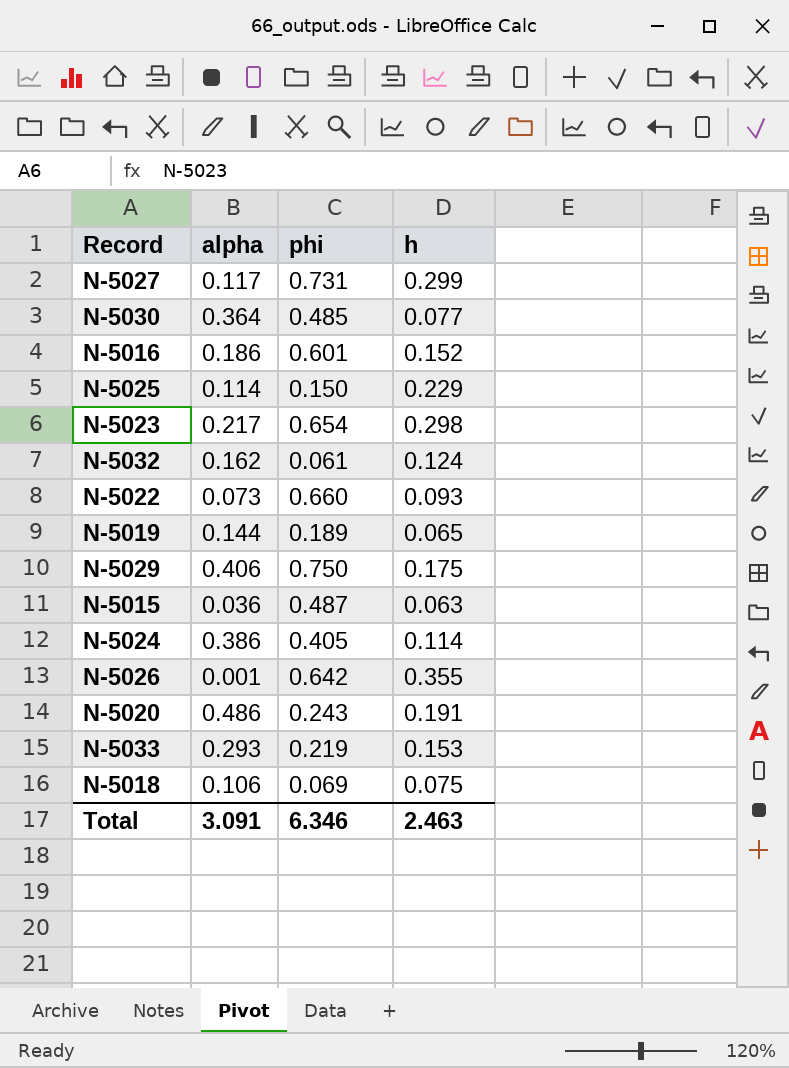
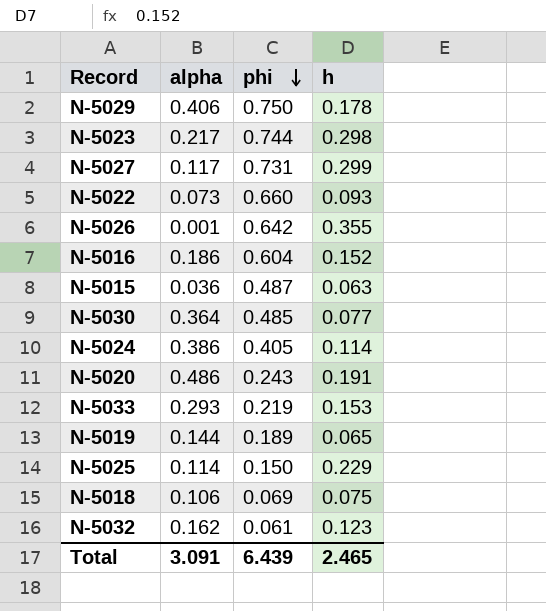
row order: none -> phi descending
N-5029 | h: 0.175 -> 0.178
N-5023 | phi: 0.654 -> 0.744
N-5016 | phi: 0.601 -> 0.604
N-5032 | h: 0.124 -> 0.123
Total | phi: 6.346 -> 6.439
Total | h: 2.463 -> 2.465

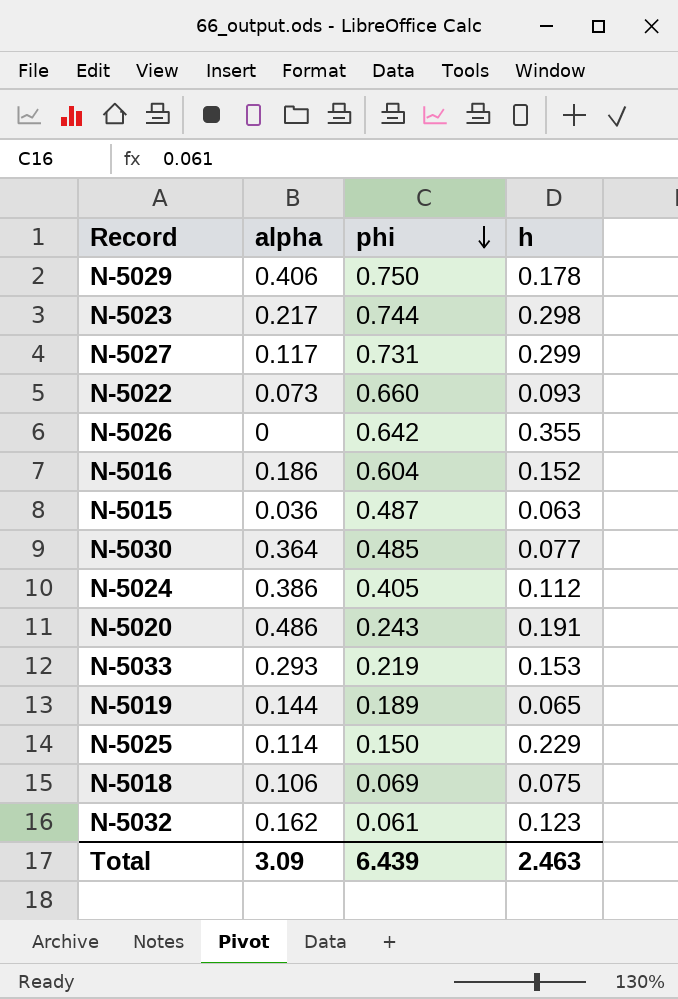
N-5026 | alpha: 0.001 -> 0
N-5024 | h: 0.114 -> 0.112
Total | alpha: 3.091 -> 3.09
Total | h: 2.465 -> 2.463

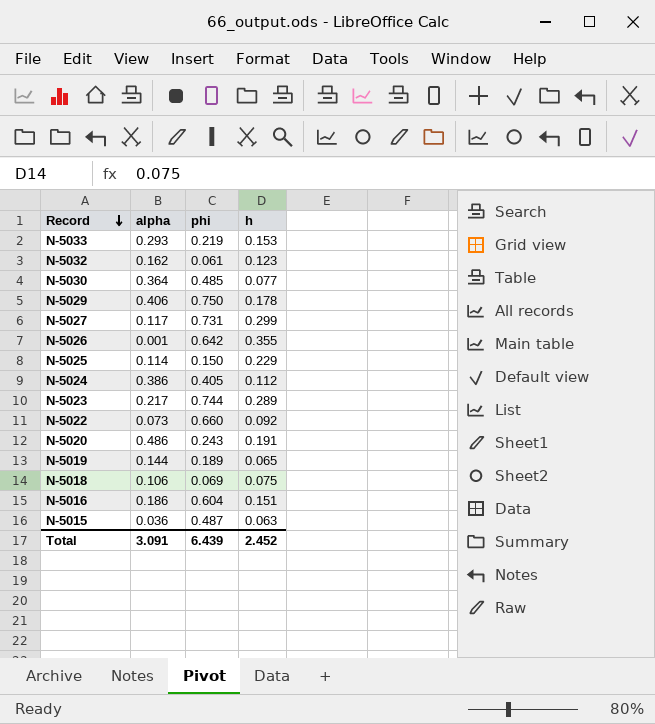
row order: phi descending -> Record descending
N-5026 | alpha: 0 -> 0.001
N-5023 | h: 0.298 -> 0.289
N-5022 | h: 0.093 -> 0.092
N-5016 | h: 0.152 -> 0.151
Total | alpha: 3.09 -> 3.091
Total | h: 2.463 -> 2.452

